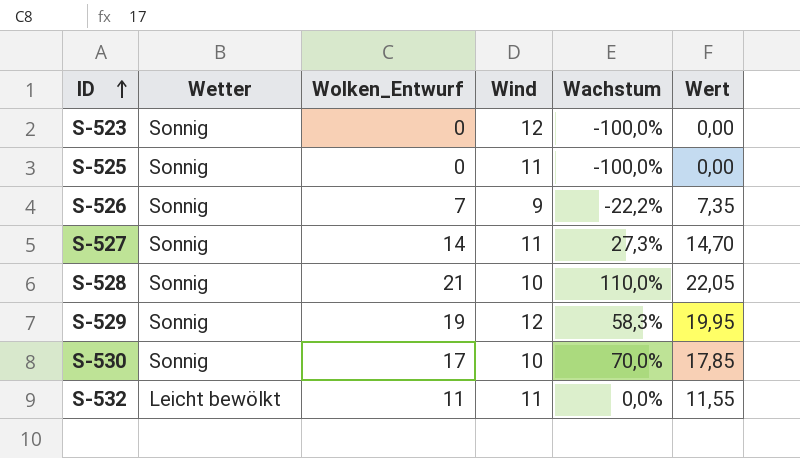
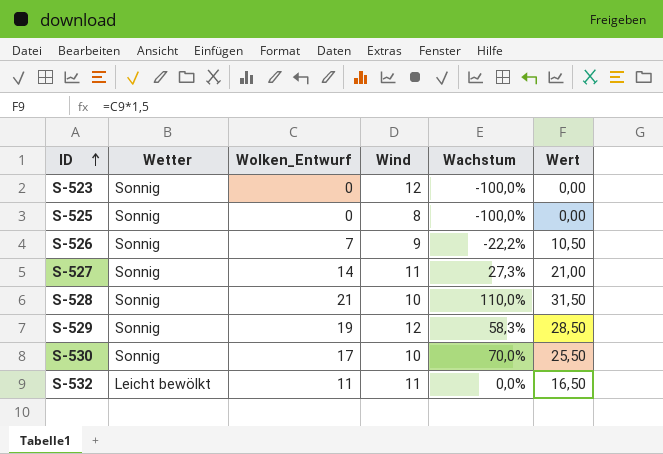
column Wert | formula: [Wolken_Entwurf] * 1,05 -> [Wolken_Entwurf] * 1,5
S-525 | Wind: 11 -> 8

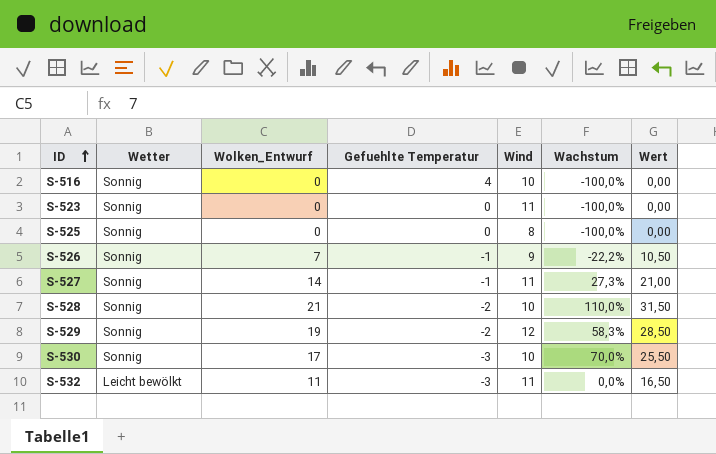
column Gefuehlte Temperatur | position: none -> 4
row S-516: none -> Sonnig | 0 | 4 | 10 | -100,0% | 0,00
S-523 | Wind: 12 -> 11

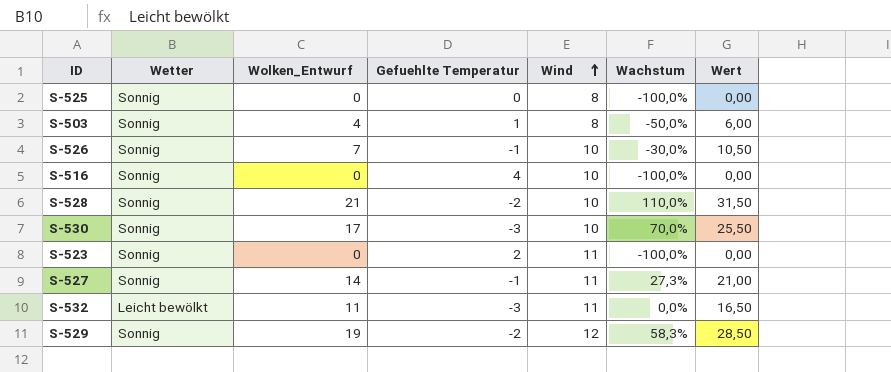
row order: ID ascending -> Wind ascending
row S-503: none -> Sonnig | 4 | 1 | 8 | -50,0% | 6,00
S-526 | Wind: 9 -> 10
S-526 | Wachstum: -22,2% -> -30,0%
S-523 | Gefuehlte Temperatur: 0 -> 2

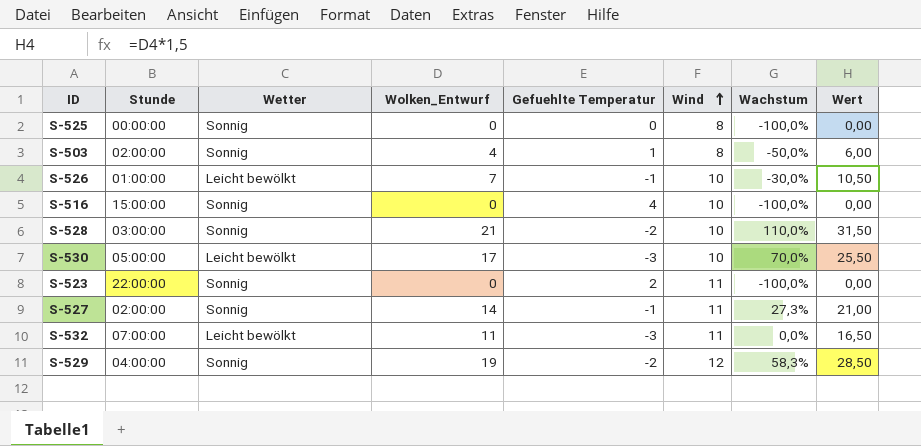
column Stunde | position: none -> 2
S-526 | Wetter: Sonnig -> Leicht bewölkt
S-530 | Wetter: Sonnig -> Leicht bewölkt

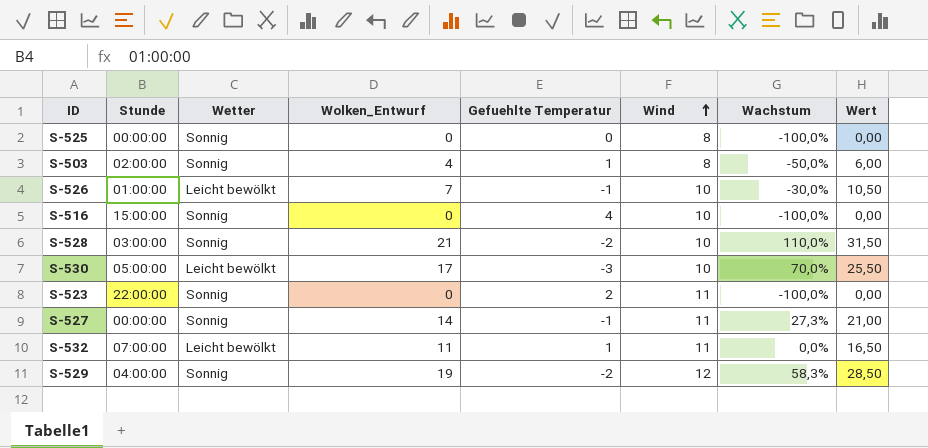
S-527 | Stunde: 02:00:00 -> 00:00:00
S-532 | Gefuehlte Temperatur: -3 -> 1

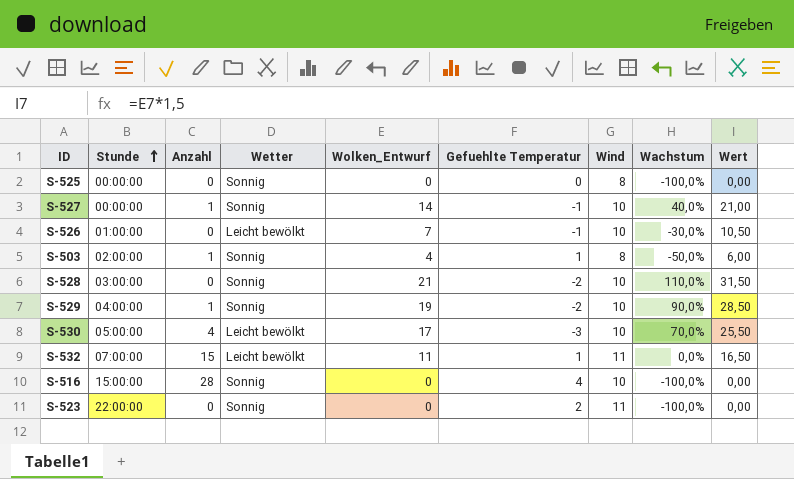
row order: Wind ascending -> Stunde ascending
column Anzahl | position: none -> 3
S-527 | Wind: 11 -> 10
S-527 | Wachstum: 27,3% -> 40,0%
S-529 | Wind: 12 -> 10
S-529 | Wachstum: 58,3% -> 90,0%

